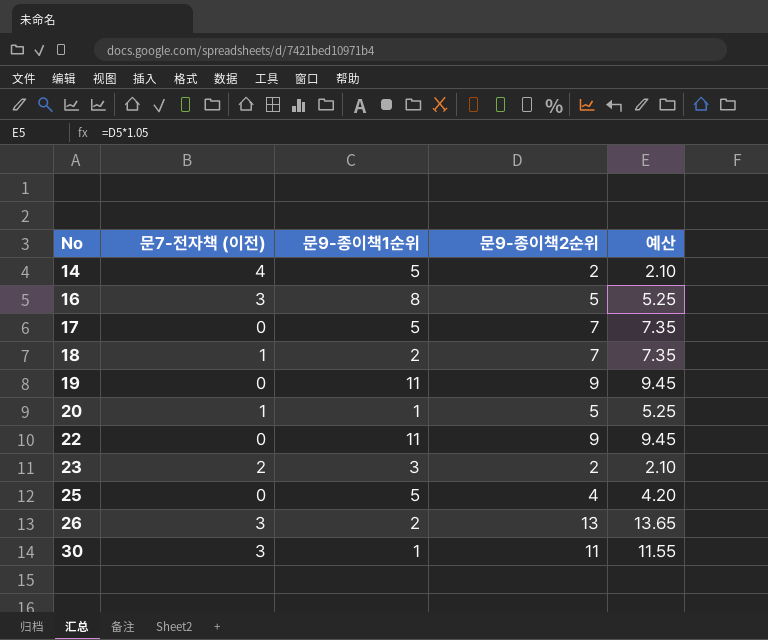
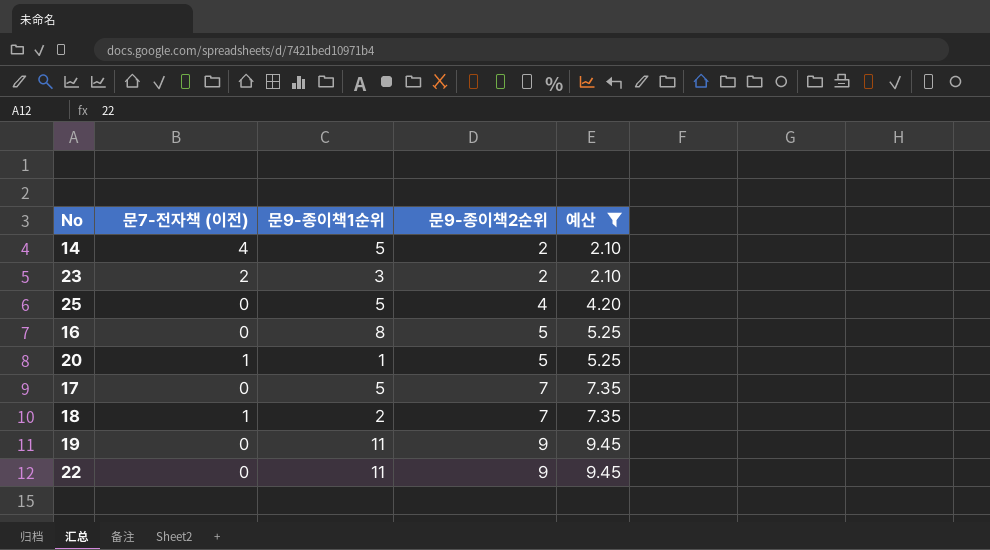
filter: none -> 예산 <= 9.45
row order: No ascending -> 문9-종이책2순위 ascending
16 | 문7-전자책 (이전): 3 -> 0

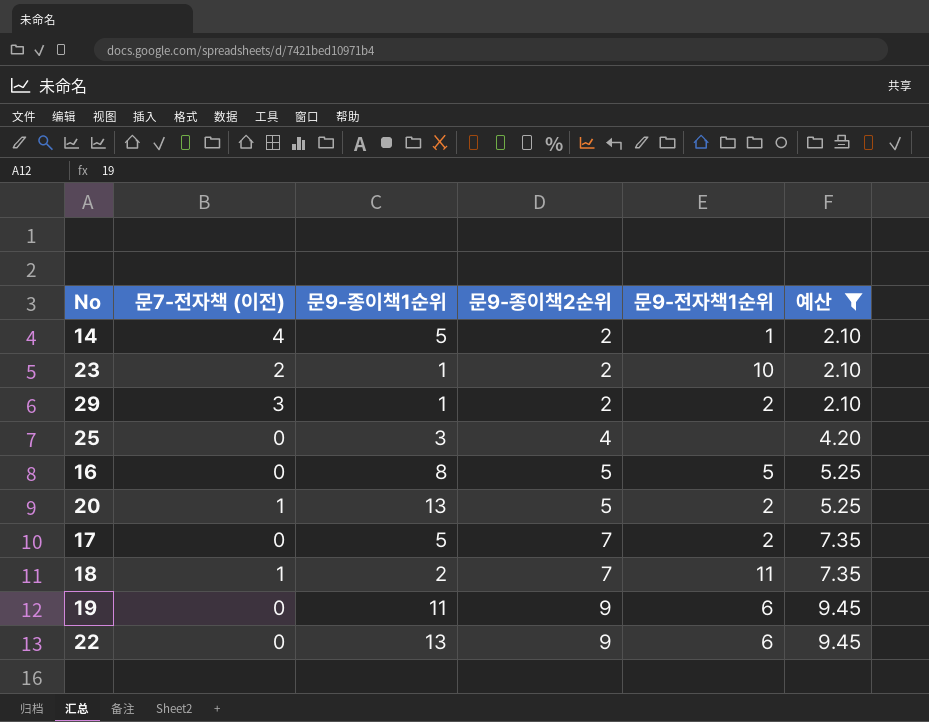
column 문9-전자책1순위 | position: none -> 5
23 | 문9-종이책1순위: 3 -> 1
row 29: none -> 3 | 1 | 2 | 2 | 2.10
25 | 문9-종이책1순위: 5 -> 3
20 | 문9-종이책1순위: 1 -> 13
22 | 문9-종이책1순위: 11 -> 13

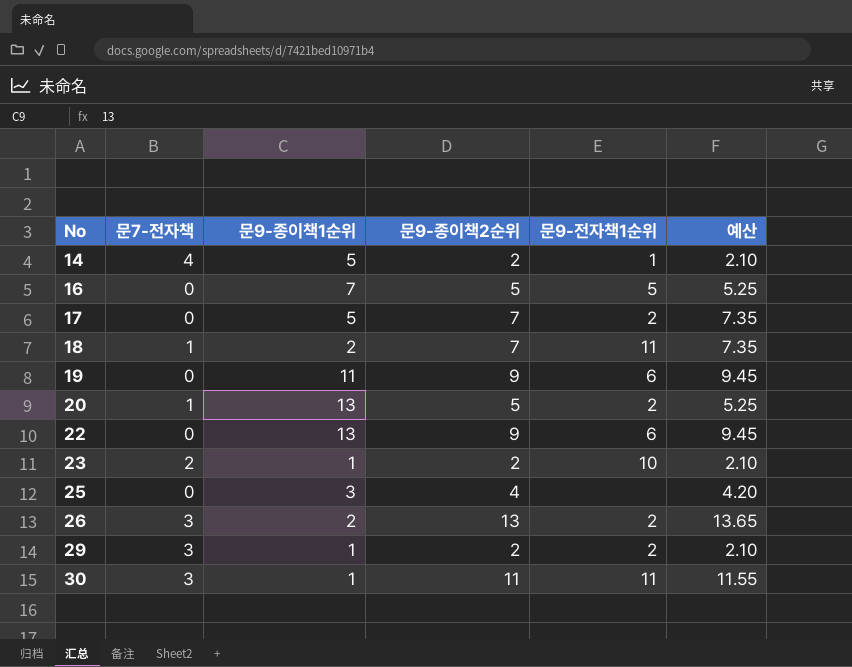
filter: 예산 <= 9.45 -> none
row order: 문9-종이책2순위 ascending -> No ascending
column name: 문7-전자책 (이전) -> 문7-전자책
16 | 문9-종이책1순위: 8 -> 7

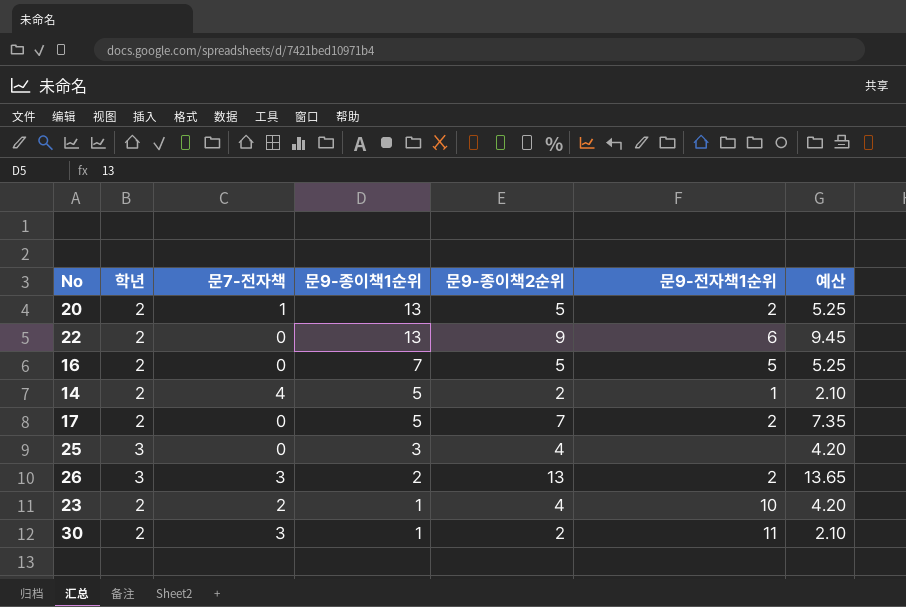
row order: No ascending -> 문9-종이책1순위 descending
column 학년 | position: none -> 2
row 18: 1 | 2 | 7 | 11 | 7.35 -> none
row 19: 0 | 11 | 9 | 6 | 9.45 -> none
row 29: 3 | 1 | 2 | 2 | 2.10 -> none
23 | 문9-종이책2순위: 2 -> 4
23 | 예산: 2.10 -> 4.20
30 | 문9-종이책2순위: 11 -> 2
30 | 예산: 11.55 -> 2.10

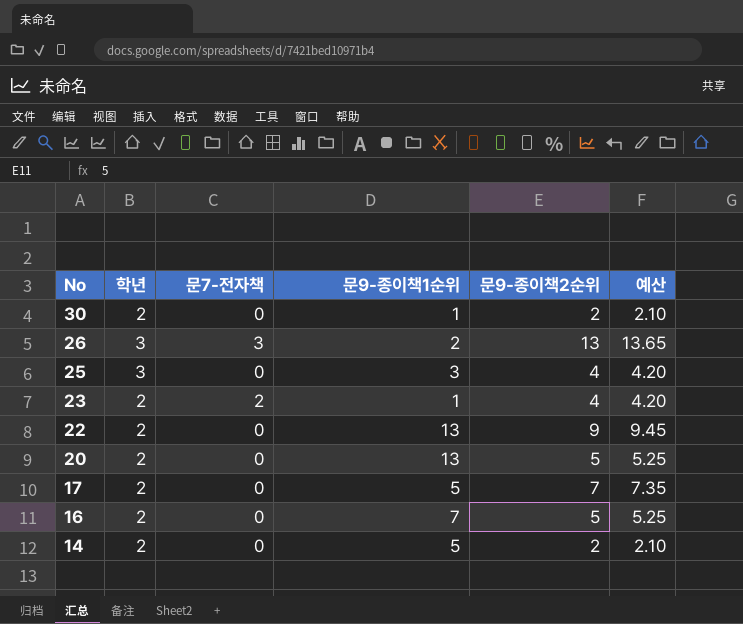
row order: 문9-종이책1순위 descending -> No descending
column 문9-전자책1순위 | position: 6 -> none
30 | 문7-전자책: 3 -> 0
20 | 문7-전자책: 1 -> 0
14 | 문7-전자책: 4 -> 0

